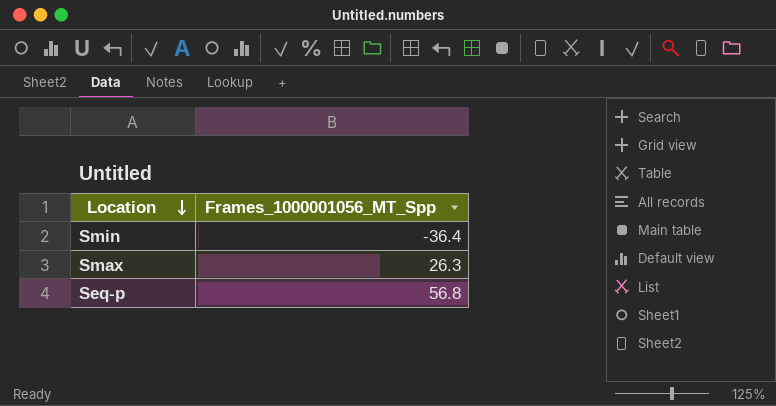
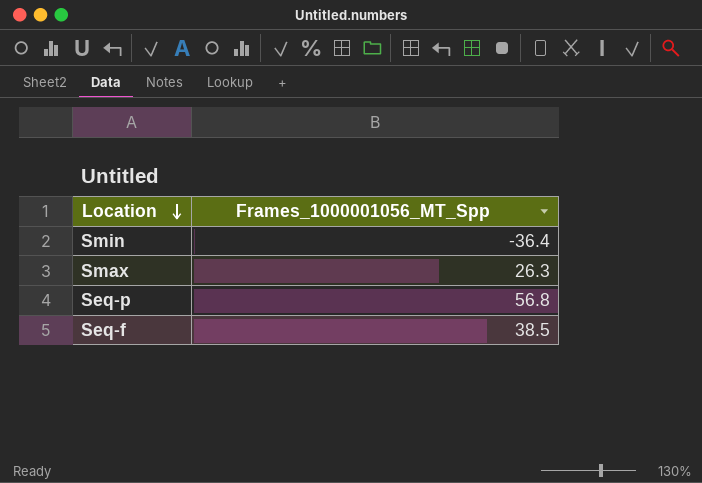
row Seq-f: none -> 38.5

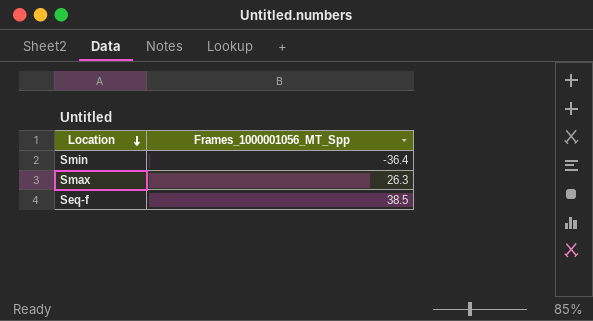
row Seq-p: 56.8 -> none

